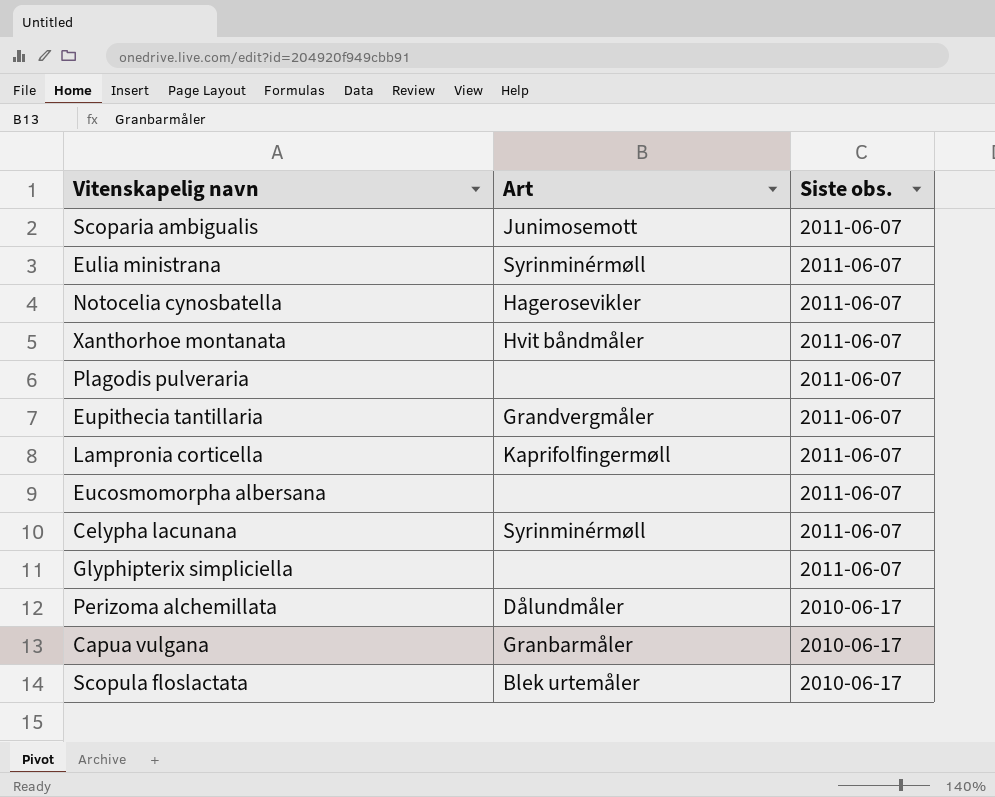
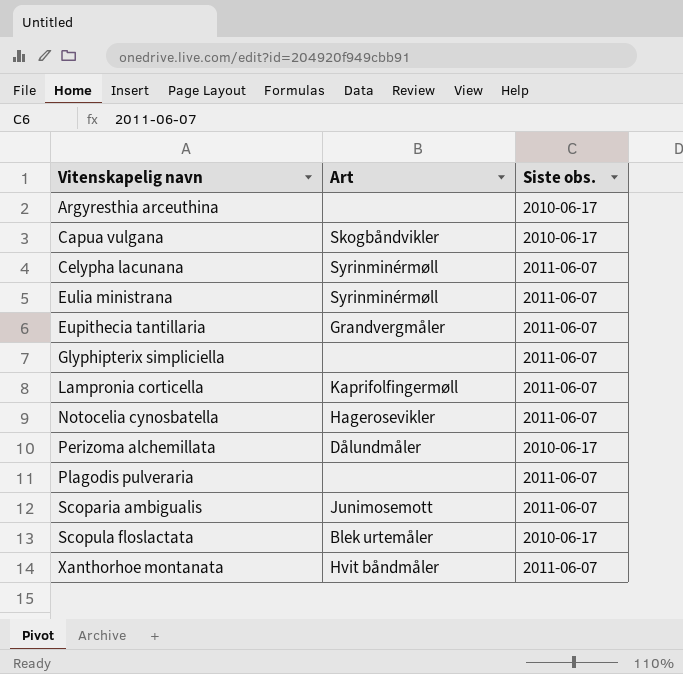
row order: Siste obs. descending -> Vitenskapelig navn ascending
row Eucosmomorpha albersana: none | 2011-06-07 -> none
row Argyresthia arceuthina: none -> none | 2010-06-17
Capua vulgana | Art: Granbarmåler -> Skogbåndvikler

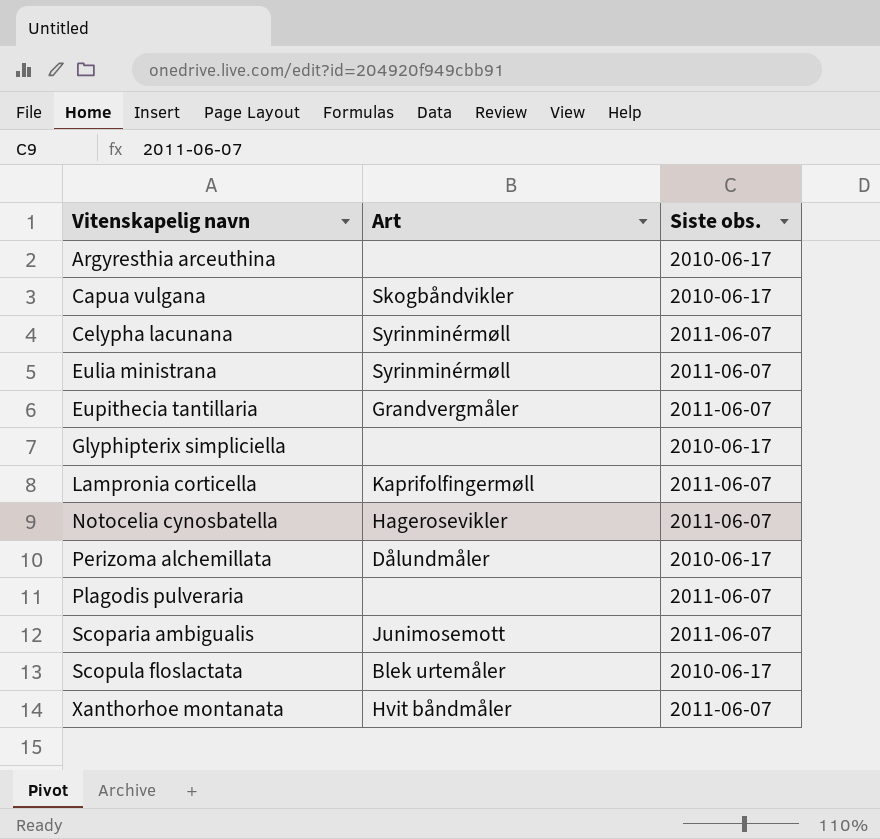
Glyphipterix simpliciella | Siste obs.: 2011-06-07 -> 2010-06-17

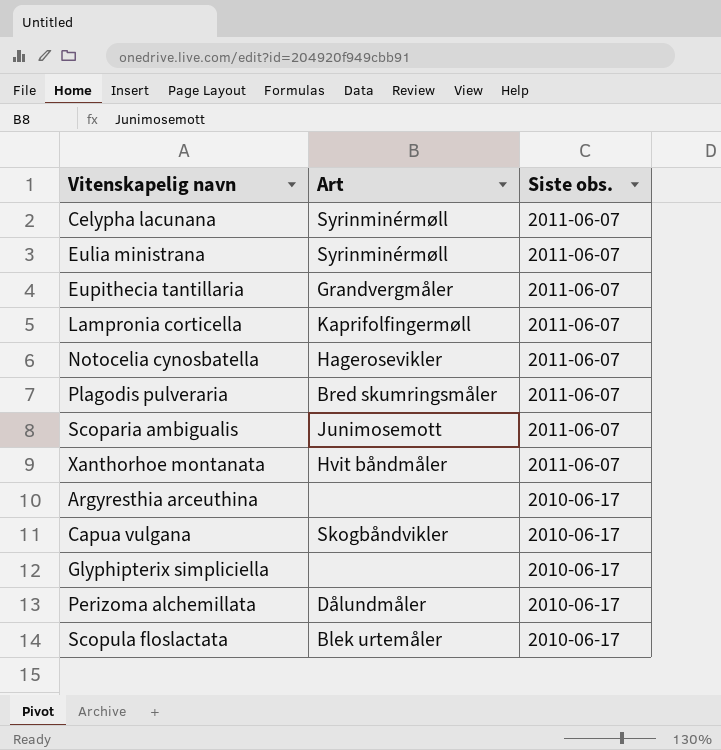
row order: Vitenskapelig navn ascending -> Siste obs. descending
Plagodis pulveraria | Art: none -> Bred skumringsmåler

